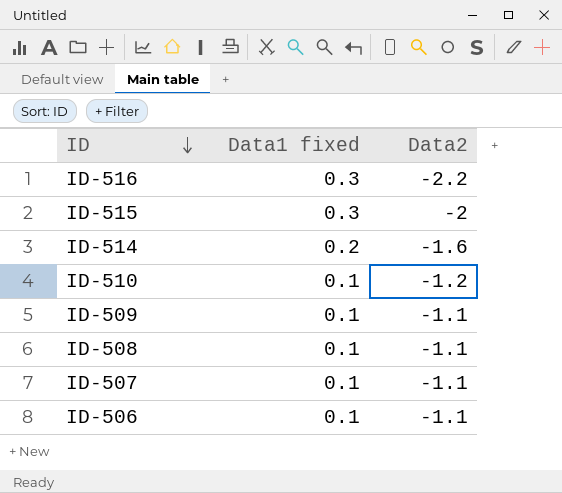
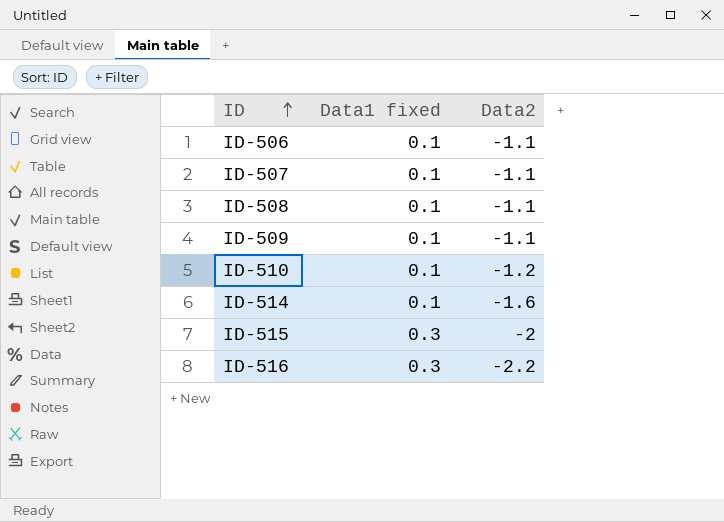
row order: ID descending -> ID ascending
ID-514 | Data1 fixed: 0.2 -> 0.1

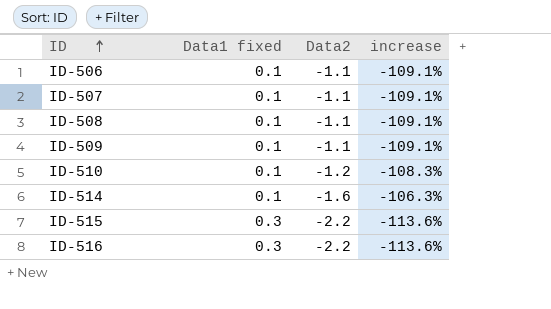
column increase | formula: none -> ([Data1 fixed] - [Data2]) / [Data2]
ID-515 | Data2: -2 -> -2.2

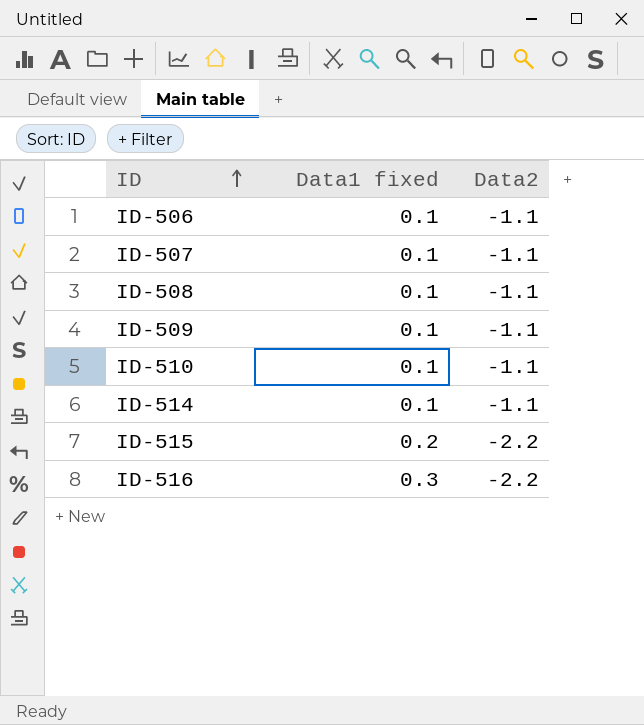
column increase | formula: ([Data1 fixed] - [Data2]) / [Data2] -> none
ID-510 | Data2: -1.2 -> -1.1
ID-514 | Data2: -1.6 -> -1.1
ID-515 | Data1 fixed: 0.3 -> 0.2

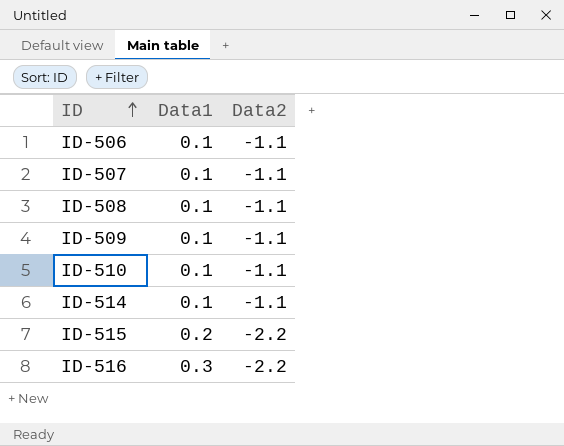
column name: Data1 fixed -> Data1

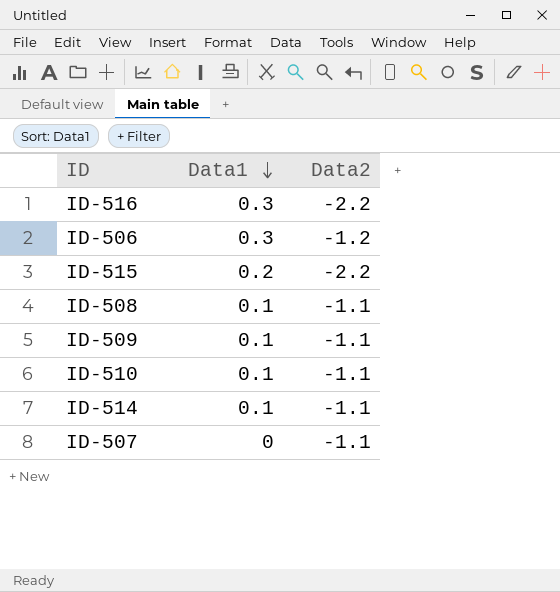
row order: ID ascending -> Data1 descending
ID-506 | Data1: 0.1 -> 0.3
ID-506 | Data2: -1.1 -> -1.2
ID-507 | Data1: 0.1 -> 0

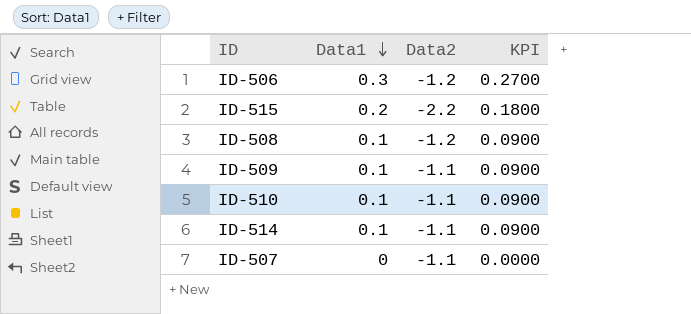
column KPI | formula: none -> [Data1] * 0.9
row ID-516: 0.3 | -2.2 -> none
ID-508 | Data2: -1.1 -> -1.2

